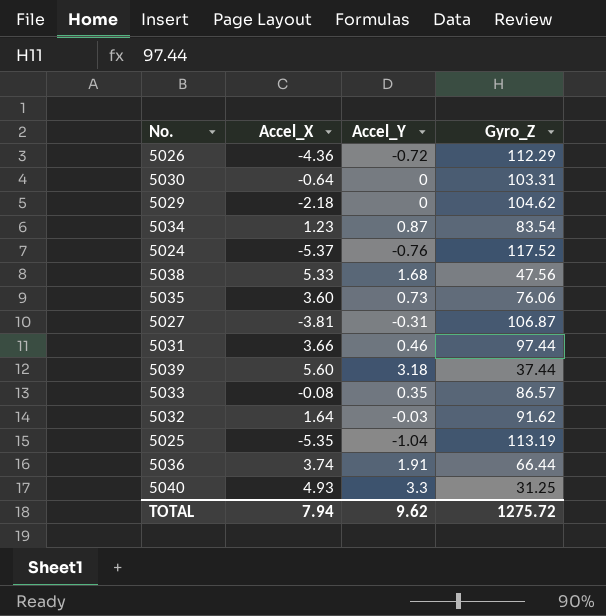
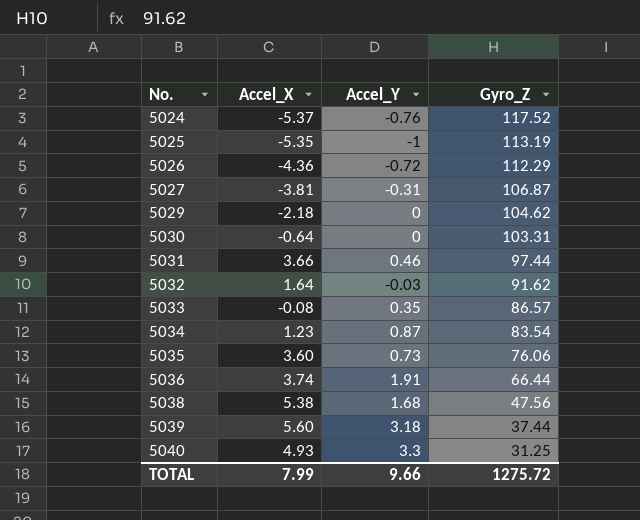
row order: none -> No. ascending
5025 | Accel_Y: -1.04 -> -1
5038 | Accel_X: 5.33 -> 5.38
TOTAL | Accel_X: 7.94 -> 7.99
TOTAL | Accel_Y: 9.62 -> 9.66

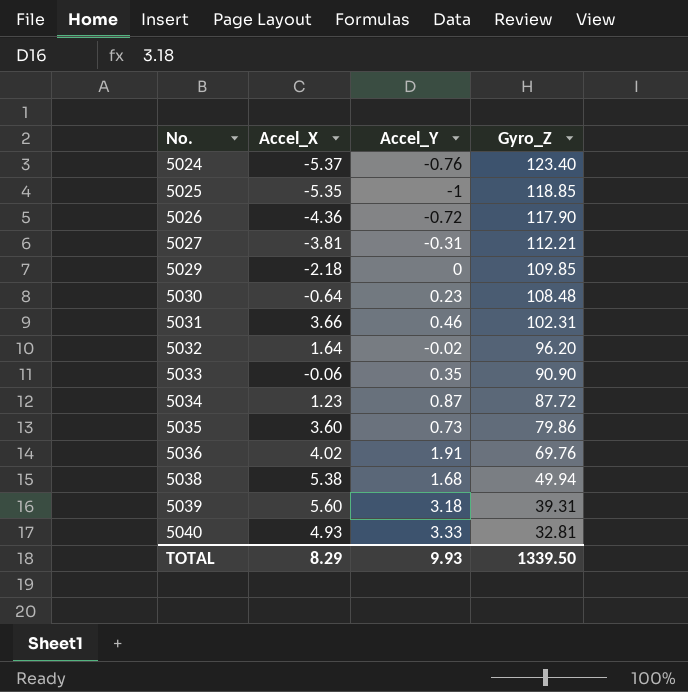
5024 | Gyro_Z: 117.52 -> 123.40
5025 | Gyro_Z: 113.19 -> 118.85
5026 | Gyro_Z: 112.29 -> 117.90
5027 | Gyro_Z: 106.87 -> 112.21
5029 | Gyro_Z: 104.62 -> 109.85
5030 | Accel_Y: 0 -> 0.23
5030 | Gyro_Z: 103.31 -> 108.48
5031 | Gyro_Z: 97.44 -> 102.31
5032 | Accel_Y: -0.03 -> -0.02
5032 | Gyro_Z: 91.62 -> 96.20
5033 | Accel_X: -0.08 -> -0.06
5033 | Gyro_Z: 86.57 -> 90.90
5034 | Gyro_Z: 83.54 -> 87.72
5035 | Gyro_Z: 76.06 -> 79.86
5036 | Accel_X: 3.74 -> 4.02
5036 | Gyro_Z: 66.44 -> 69.76
5038 | Gyro_Z: 47.56 -> 49.94
5039 | Gyro_Z: 37.44 -> 39.31
5040 | Accel_Y: 3.3 -> 3.33
5040 | Gyro_Z: 31.25 -> 32.81
TOTAL | Accel_X: 7.99 -> 8.29
TOTAL | Accel_Y: 9.66 -> 9.93
TOTAL | Gyro_Z: 1275.72 -> 1339.50

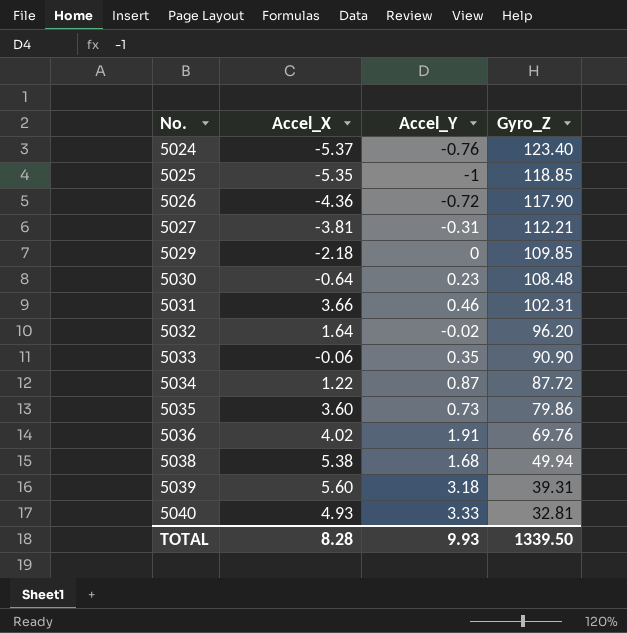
5034 | Accel_X: 1.23 -> 1.22
TOTAL | Accel_X: 8.29 -> 8.28

